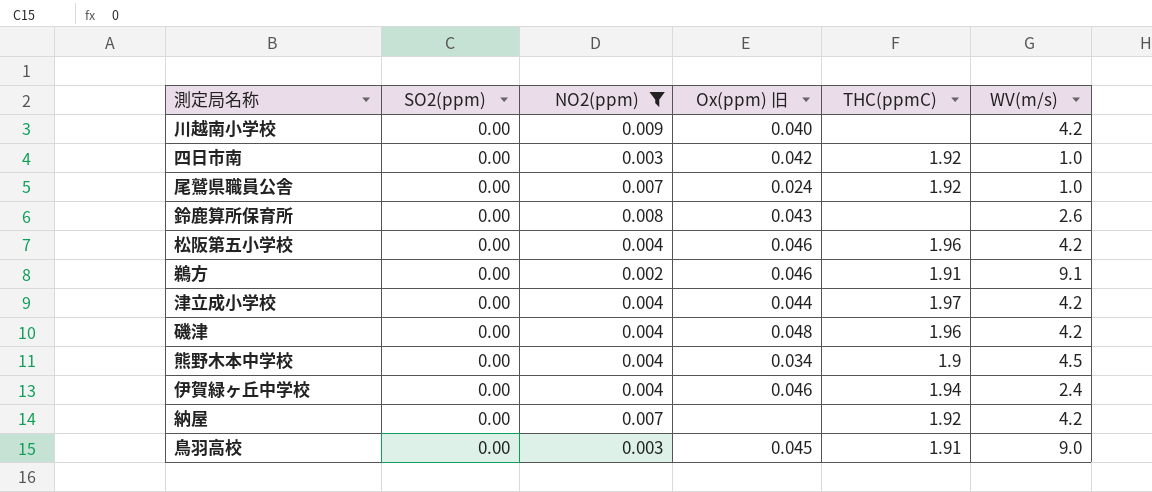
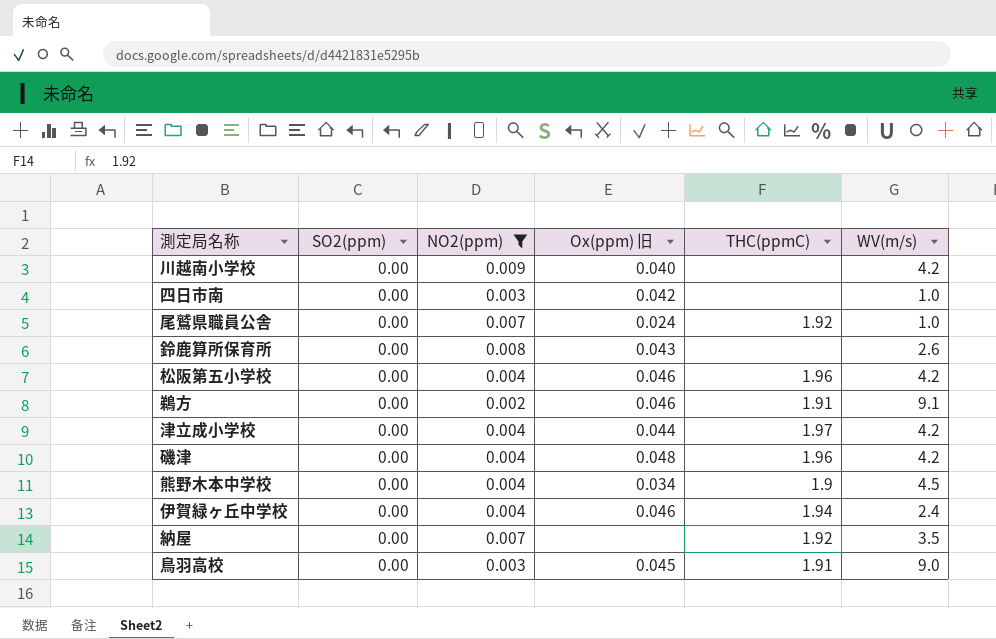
四日市南 | THC(ppmC): 1.92 -> none
納屋 | WV(m/s): 4.2 -> 3.5

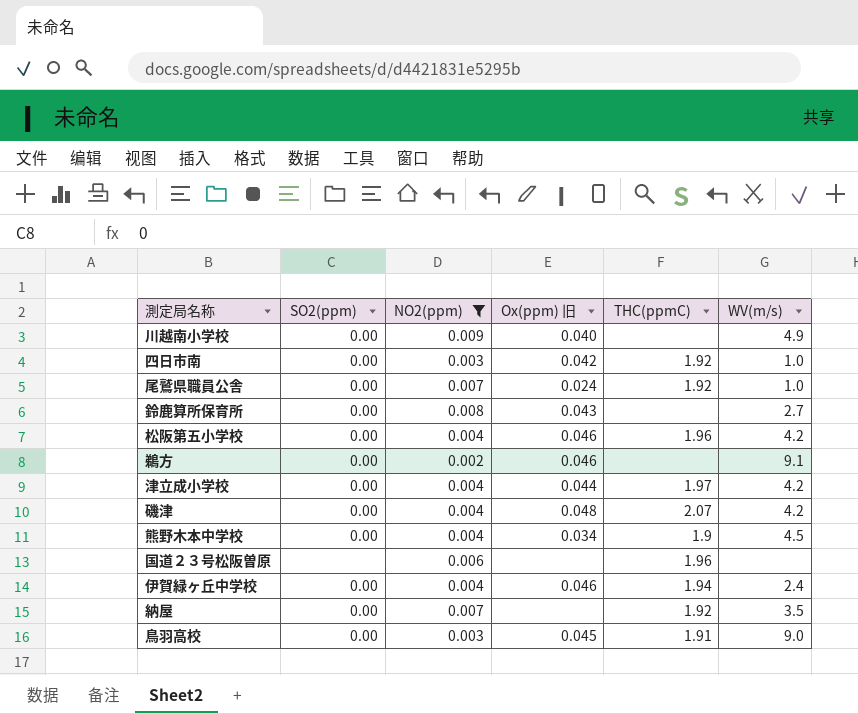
川越南小学校 | WV(m/s): 4.2 -> 4.9
四日市南 | THC(ppmC): none -> 1.92
鈴鹿算所保育所 | WV(m/s): 2.6 -> 2.7
鵜方 | THC(ppmC): 1.91 -> none
磯津 | THC(ppmC): 1.96 -> 2.07
row 国道２３号松阪曽原: none -> none | 0.006 | none | 1.96 | none

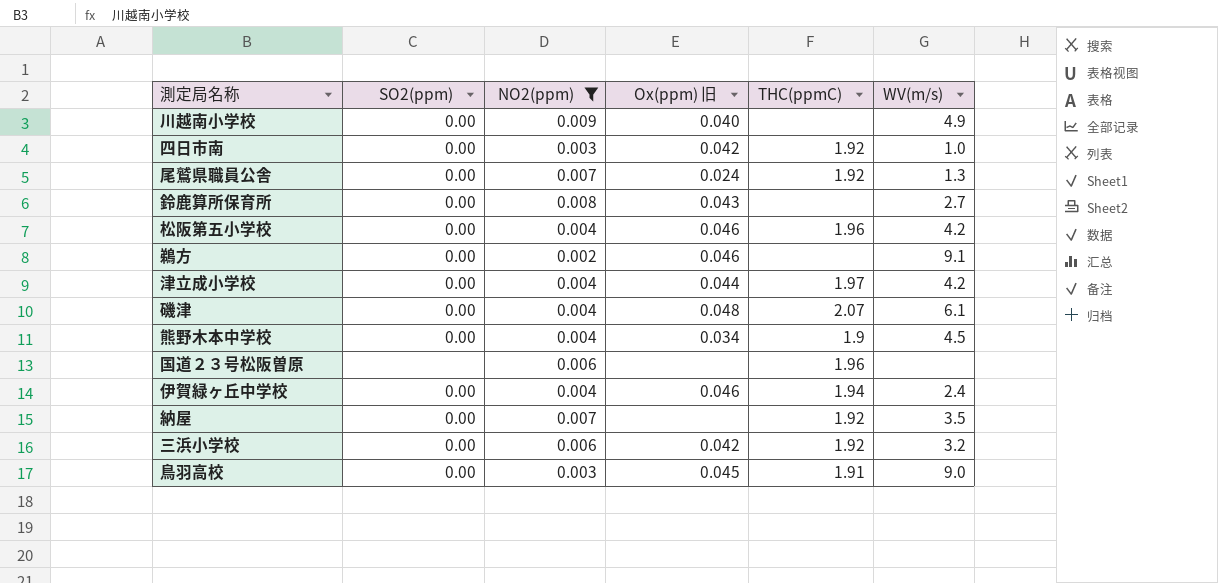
尾鷲県職員公舎 | WV(m/s): 1.0 -> 1.3
磯津 | WV(m/s): 4.2 -> 6.1
row 三浜小学校: none -> 0.00 | 0.006 | 0.042 | 1.92 | 3.2

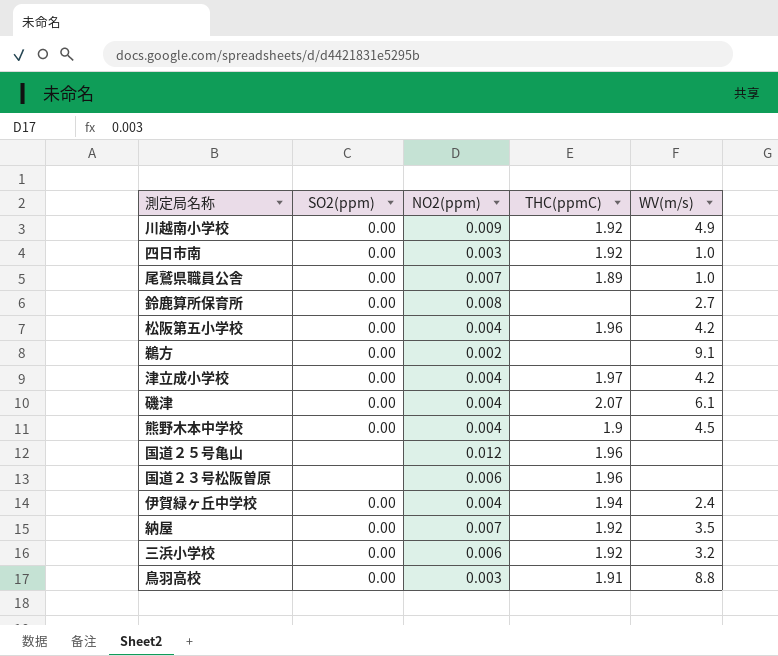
filter: NO2(ppm) != 0.012 -> none
column Ox(ppm) 旧 | position: 4 -> none
川越南小学校 | THC(ppmC): none -> 1.92
尾鷲県職員公舎 | THC(ppmC): 1.92 -> 1.89
尾鷲県職員公舎 | WV(m/s): 1.3 -> 1.0
鳥羽高校 | WV(m/s): 9.0 -> 8.8

